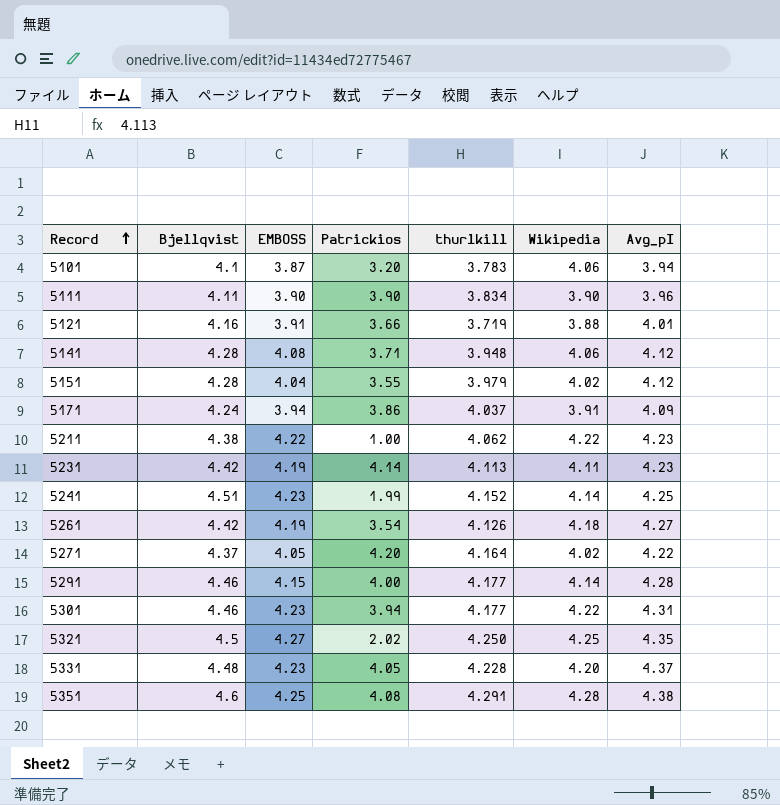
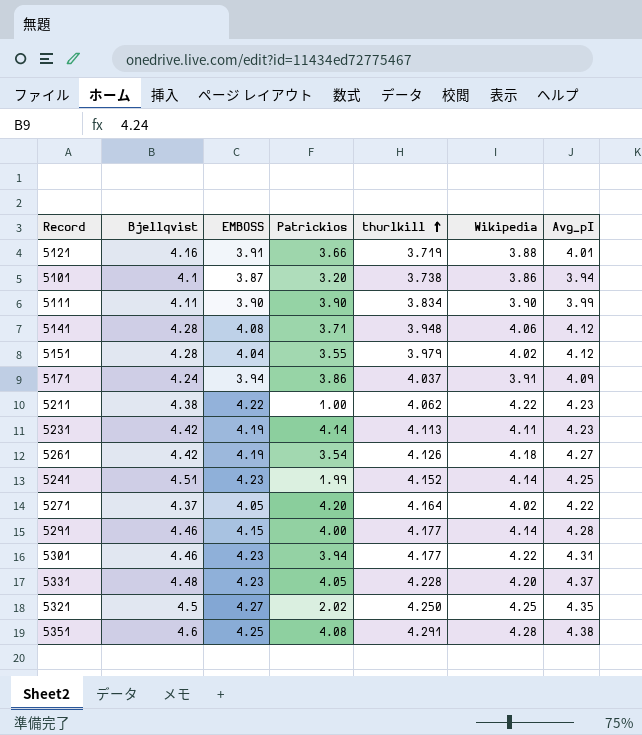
row order: Record ascending -> thurlkill ascending
5101 | thurlkill: 3.783 -> 3.738
5101 | Wikipedia: 4.06 -> 3.86
5111 | Avg_pI: 3.96 -> 3.99

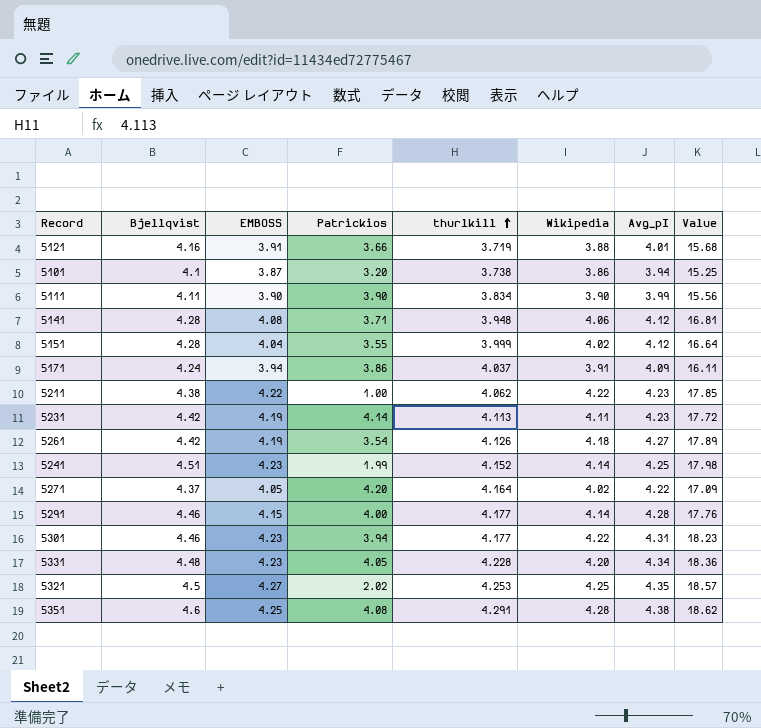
column Value | formula: none -> [EMBOSS] * [Avg_pI]
5151 | thurlkill: 3.979 -> 3.999
5331 | Avg_pI: 4.37 -> 4.34
5321 | thurlkill: 4.250 -> 4.253

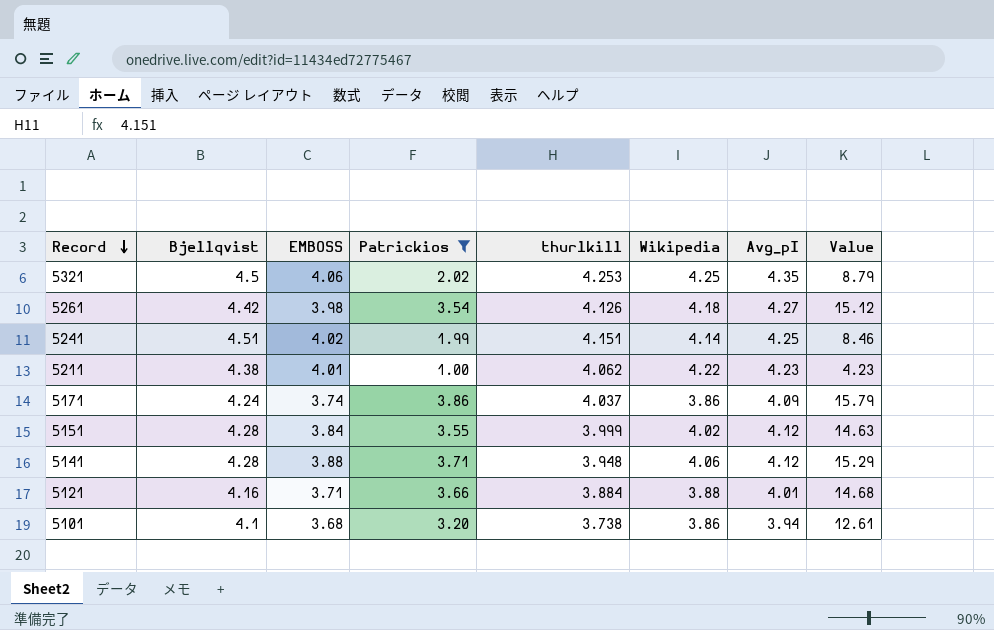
filter: none -> Patrickios <= 3.86
row order: thurlkill ascending -> Record descending
column Value | formula: [EMBOSS] * [Avg_pI] -> [Patrickios] * [Avg_pI]
5321 | EMBOSS: 4.27 -> 4.06
5261 | EMBOSS: 4.19 -> 3.98
5241 | EMBOSS: 4.23 -> 4.02
5241 | thurlkill: 4.152 -> 4.151
5211 | EMBOSS: 4.22 -> 4.01
5171 | EMBOSS: 3.94 -> 3.74
5171 | Wikipedia: 3.91 -> 3.86
5151 | EMBOSS: 4.04 -> 3.84
5141 | EMBOSS: 4.08 -> 3.88
5121 | EMBOSS: 3.91 -> 3.71
5121 | thurlkill: 3.719 -> 3.884
5101 | EMBOSS: 3.87 -> 3.68

